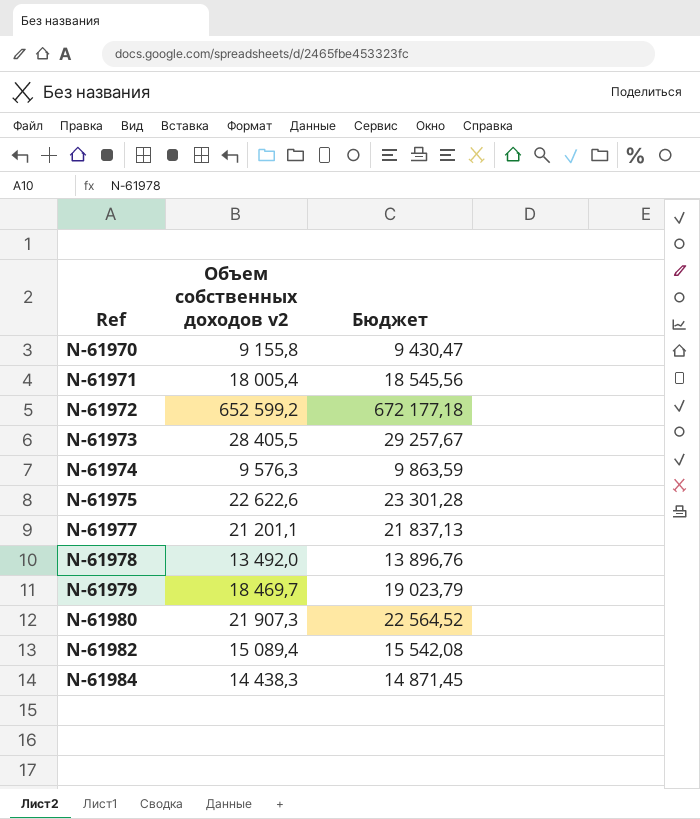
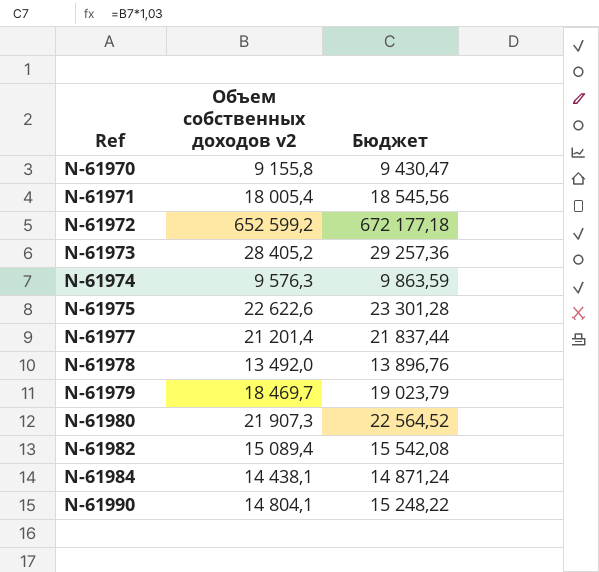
N-61973 | Объем собственных доходов v2: 28 405,5 -> 28 405,2
N-61973 | Бюджет: 29 257,67 -> 29 257,36
N-61977 | Объем собственных доходов v2: 21 201,1 -> 21 201,4
N-61977 | Бюджет: 21 837,13 -> 21 837,44
N-61984 | Объем собственных доходов v2: 14 438,3 -> 14 438,1
N-61984 | Бюджет: 14 871,45 -> 14 871,24
row N-61990: none -> 14 804,1 | 15 248,22

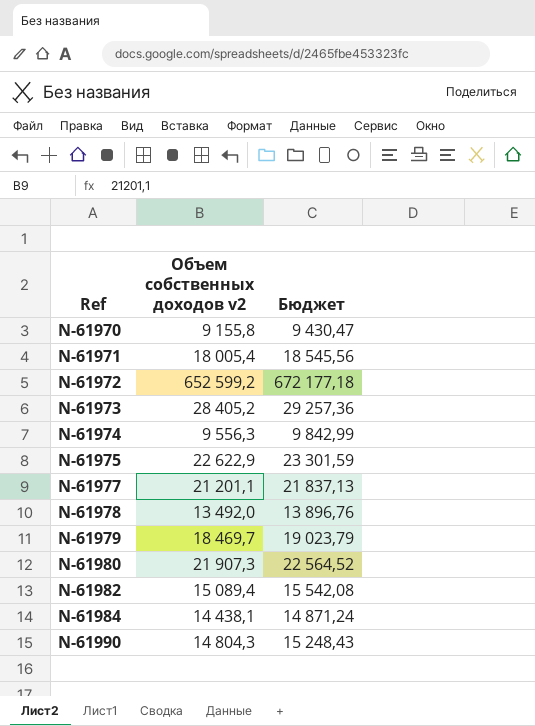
N-61974 | Объем собственных доходов v2: 9 576,3 -> 9 556,3
N-61974 | Бюджет: 9 863,59 -> 9 842,99
N-61975 | Объем собственных доходов v2: 22 622,6 -> 22 622,9
N-61975 | Бюджет: 23 301,28 -> 23 301,59
N-61977 | Объем собственных доходов v2: 21 201,4 -> 21 201,1
N-61977 | Бюджет: 21 837,44 -> 21 837,13
N-61990 | Объем собственных доходов v2: 14 804,1 -> 14 804,3
N-61990 | Бюджет: 15 248,22 -> 15 248,43

